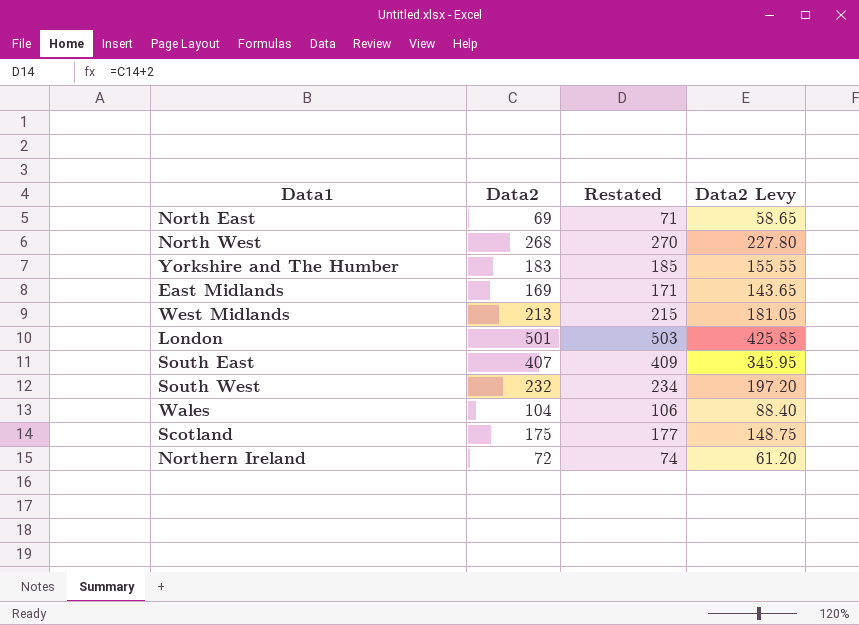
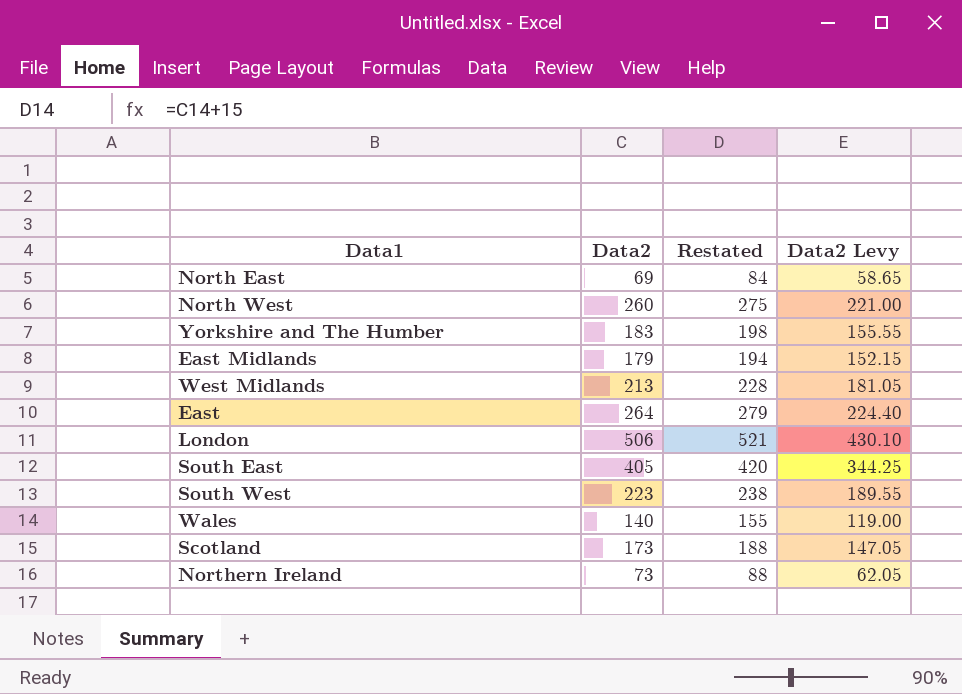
column Restated | formula: [Data2] + 2 -> [Data2] + 15
North West | Data2: 268 -> 260
North West | Data2 Levy: 227.80 -> 221.00
East Midlands | Data2: 169 -> 179
East Midlands | Data2 Levy: 143.65 -> 152.15
row East: none -> 264 | 279 | 224.40
London | Data2: 501 -> 506
London | Data2 Levy: 425.85 -> 430.10
South East | Data2: 407 -> 405
South East | Data2 Levy: 345.95 -> 344.25
South West | Data2: 232 -> 223
South West | Data2 Levy: 197.20 -> 189.55
Wales | Data2: 104 -> 140
Wales | Data2 Levy: 88.40 -> 119.00
Scotland | Data2: 175 -> 173
Scotland | Data2 Levy: 148.75 -> 147.05
Northern Ireland | Data2: 72 -> 73
Northern Ireland | Data2 Levy: 61.20 -> 62.05

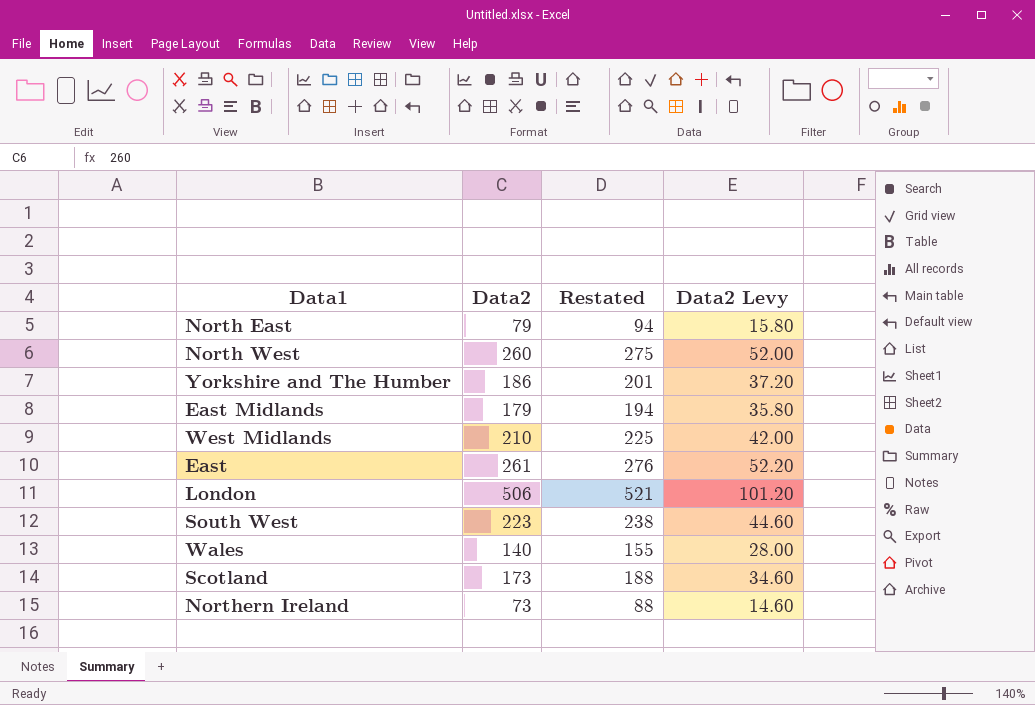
column Data2 Levy | formula: [Data2] * 0.85 -> [Data2] * 0.2
row South East: 405 | 420 | 344.25 -> none
North East | Data2: 69 -> 79
North East | Restated: 84 -> 94
Yorkshire and The Humber | Data2: 183 -> 186
Yorkshire and The Humber | Restated: 198 -> 201
West Midlands | Data2: 213 -> 210
West Midlands | Restated: 228 -> 225
East | Data2: 264 -> 261
East | Restated: 279 -> 276

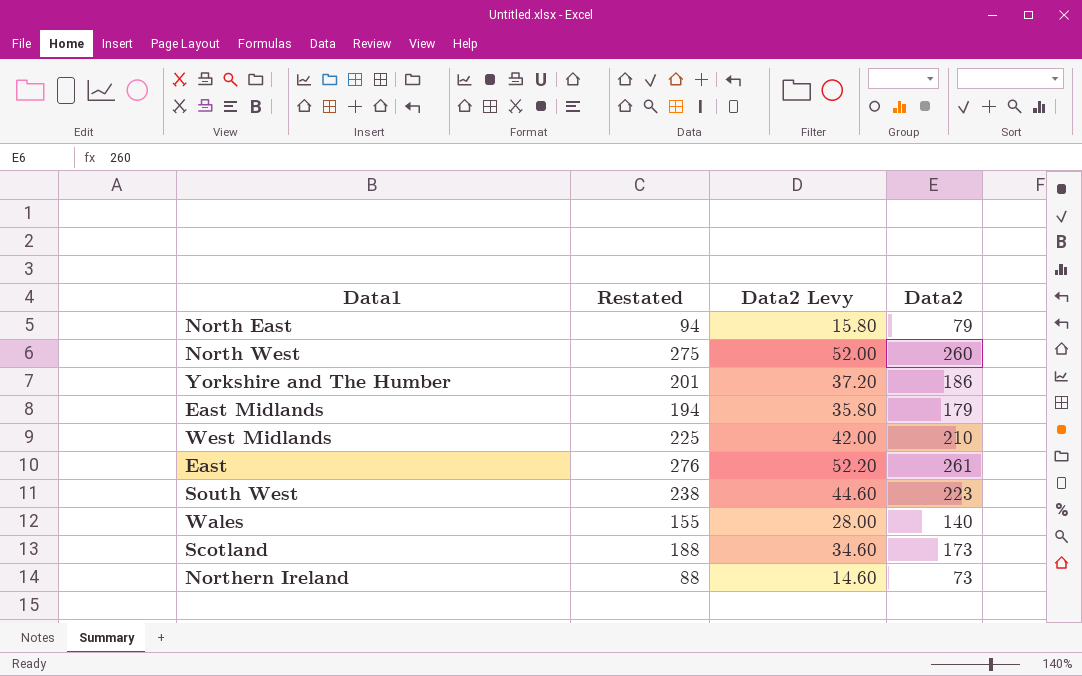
column Data2 | position: 2 -> 4
row London: 506 | 521 | 101.20 -> none

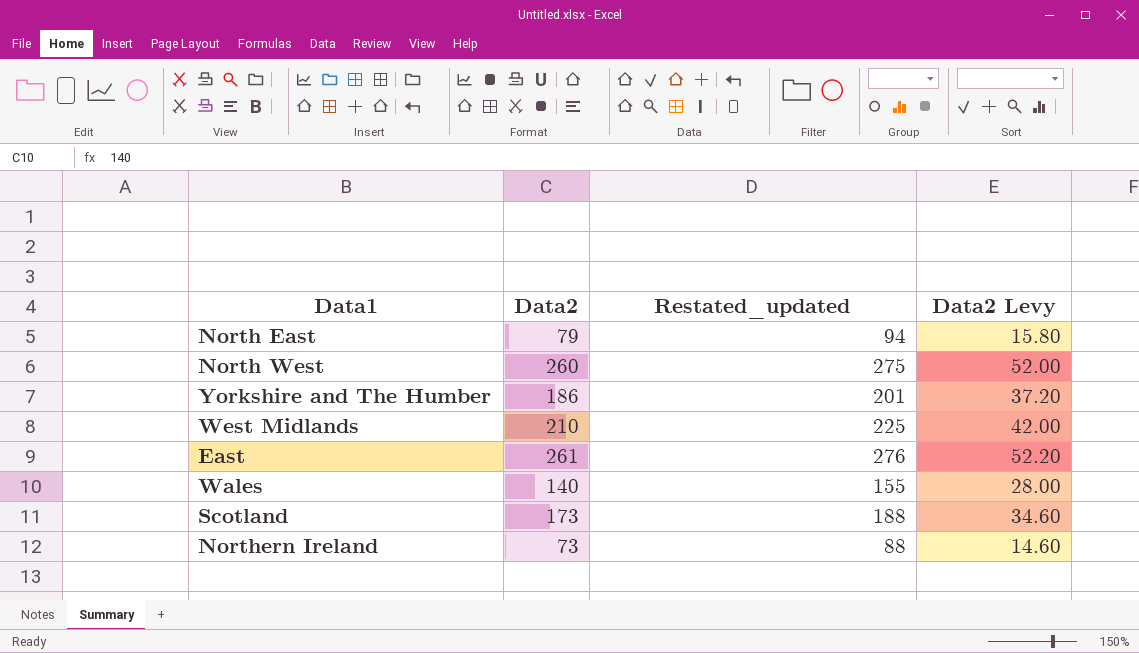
column Data2 | position: 4 -> 2
column name: Restated -> Restated_updated
row East Midlands: 194 | 35.80 | 179 -> none
row South West: 238 | 44.60 | 223 -> none

